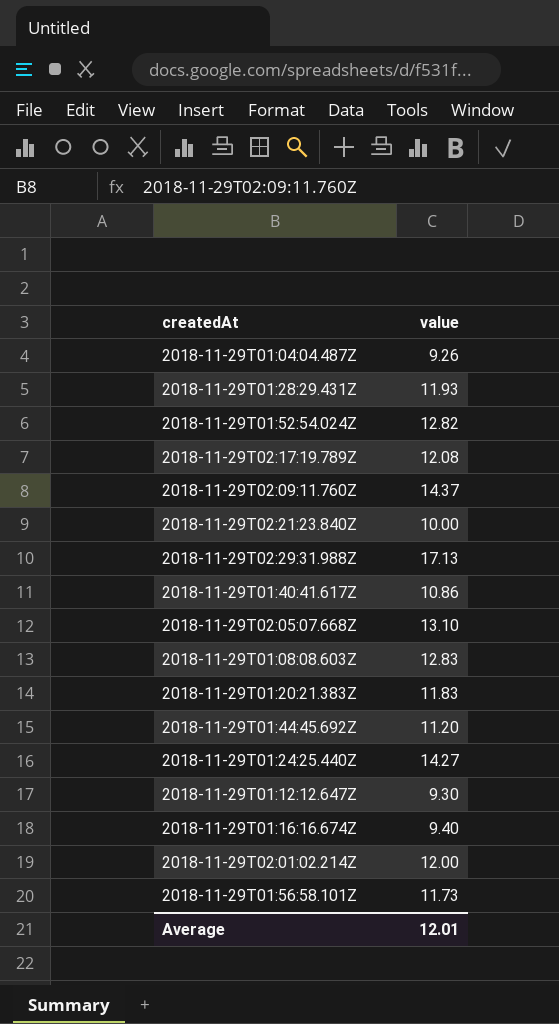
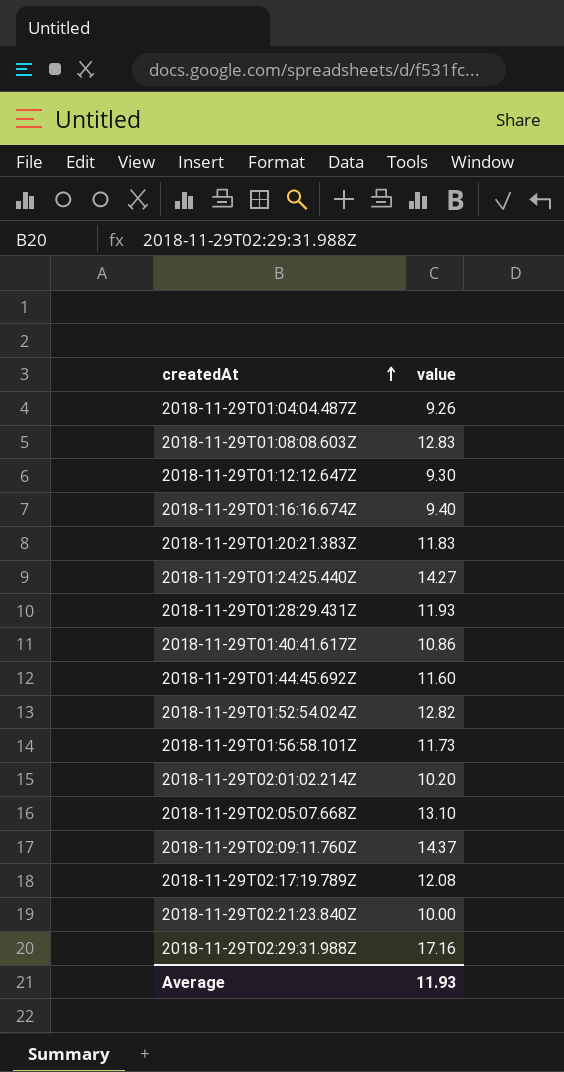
row order: none -> createdAt ascending
2018-11-29T01:44:45.692Z | value: 11.20 -> 11.60
2018-11-29T02:01:02.214Z | value: 12.00 -> 10.20
2018-11-29T02:29:31.988Z | value: 17.13 -> 17.16
Average | value: 12.01 -> 11.93

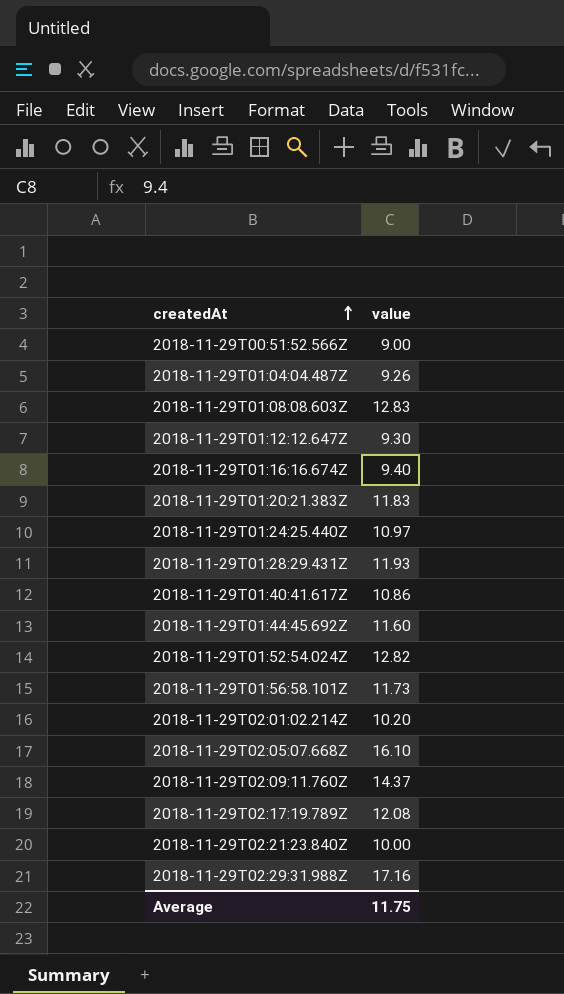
row 2018-11-29T00:51:52.566Z: none -> 9.00
2018-11-29T01:24:25.440Z | value: 14.27 -> 10.97
2018-11-29T02:05:07.668Z | value: 13.10 -> 16.10
Average | value: 11.93 -> 11.75

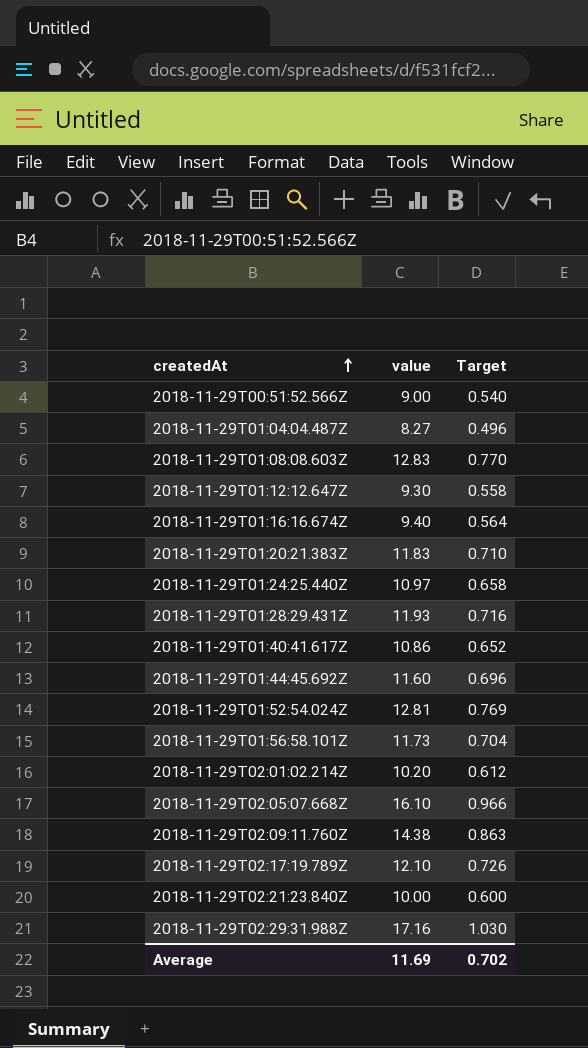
column Target | formula: none -> [value] * 0.06
2018-11-29T01:04:04.487Z | value: 9.26 -> 8.27
2018-11-29T01:52:54.024Z | value: 12.82 -> 12.81
2018-11-29T02:09:11.760Z | value: 14.37 -> 14.38
2018-11-29T02:17:19.789Z | value: 12.08 -> 12.10
Average | value: 11.75 -> 11.69

